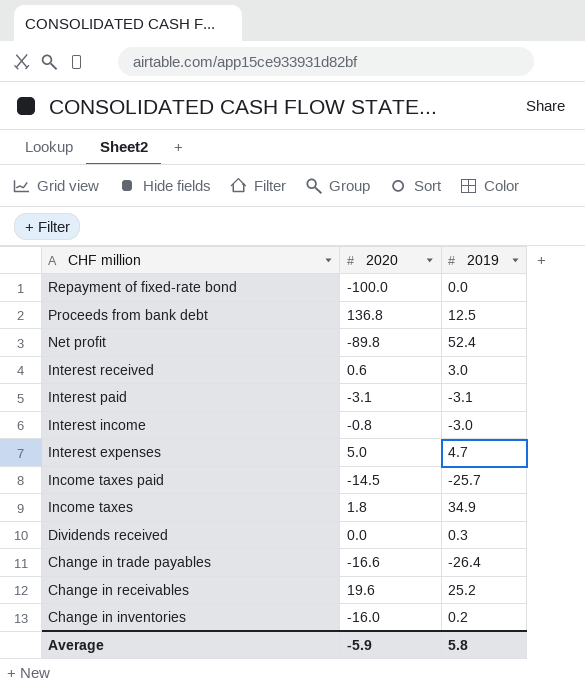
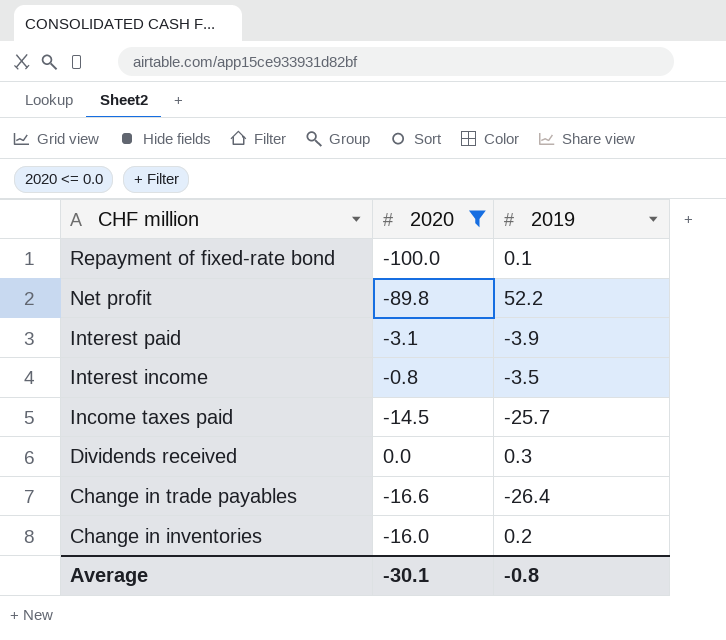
filter: none -> 2020 <= 0.0
Repayment of fixed-rate bond | 2019: 0.0 -> 0.1
Net profit | 2019: 52.4 -> 52.2
Interest paid | 2019: -3.1 -> -3.9
Interest income | 2019: -3.0 -> -3.5
Average | 2020: -5.9 -> -30.1
Average | 2019: 5.8 -> -0.8

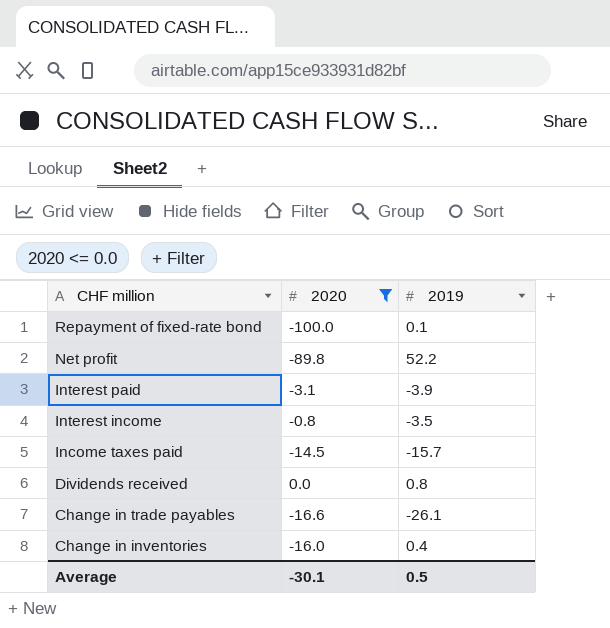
Income taxes paid | 2019: -25.7 -> -15.7
Dividends received | 2019: 0.3 -> 0.8
Change in trade payables | 2019: -26.4 -> -26.1
Change in inventories | 2019: 0.2 -> 0.4
Average | 2019: -0.8 -> 0.5

